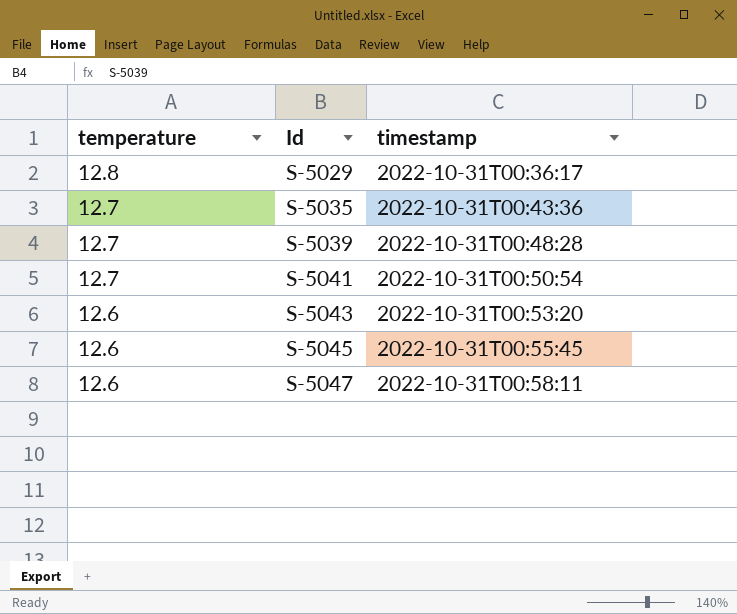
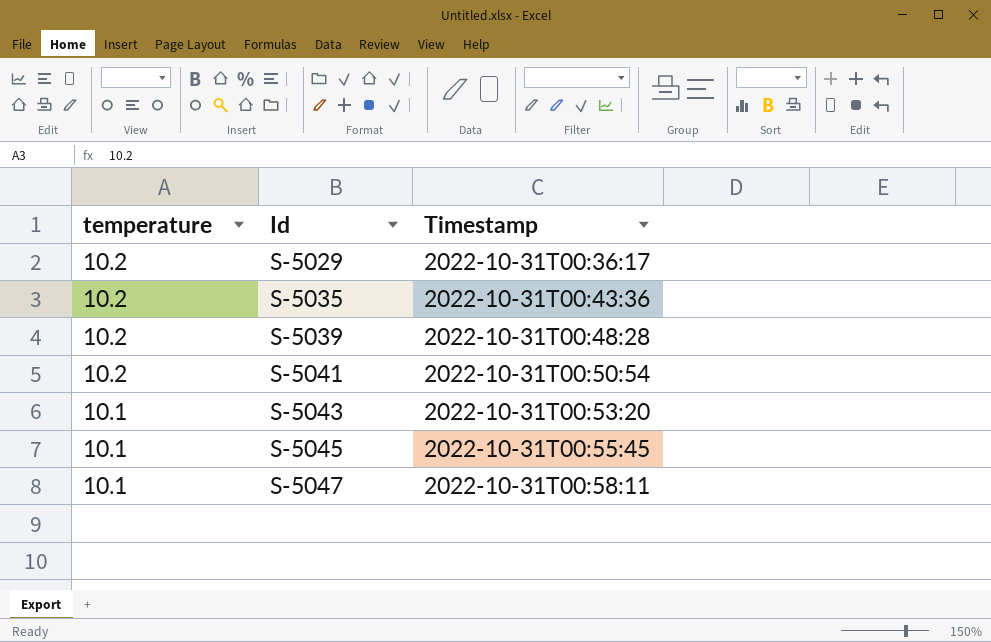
column name: timestamp -> Timestamp
S-5029 | temperature: 12.8 -> 10.2
S-5035 | temperature: 12.7 -> 10.2
S-5039 | temperature: 12.7 -> 10.2
S-5041 | temperature: 12.7 -> 10.2
S-5043 | temperature: 12.6 -> 10.1
S-5045 | temperature: 12.6 -> 10.1
S-5047 | temperature: 12.6 -> 10.1

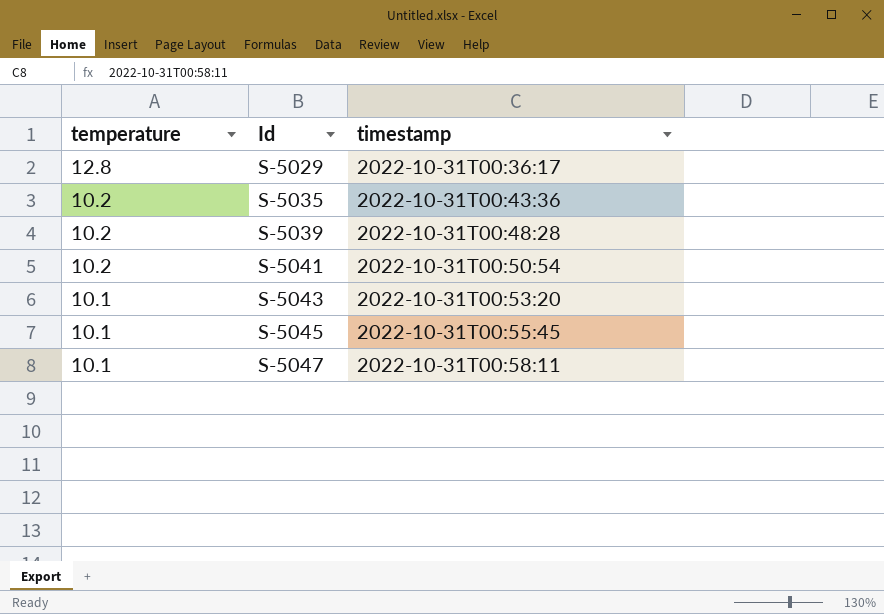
column name: Timestamp -> timestamp
S-5029 | temperature: 10.2 -> 12.8

